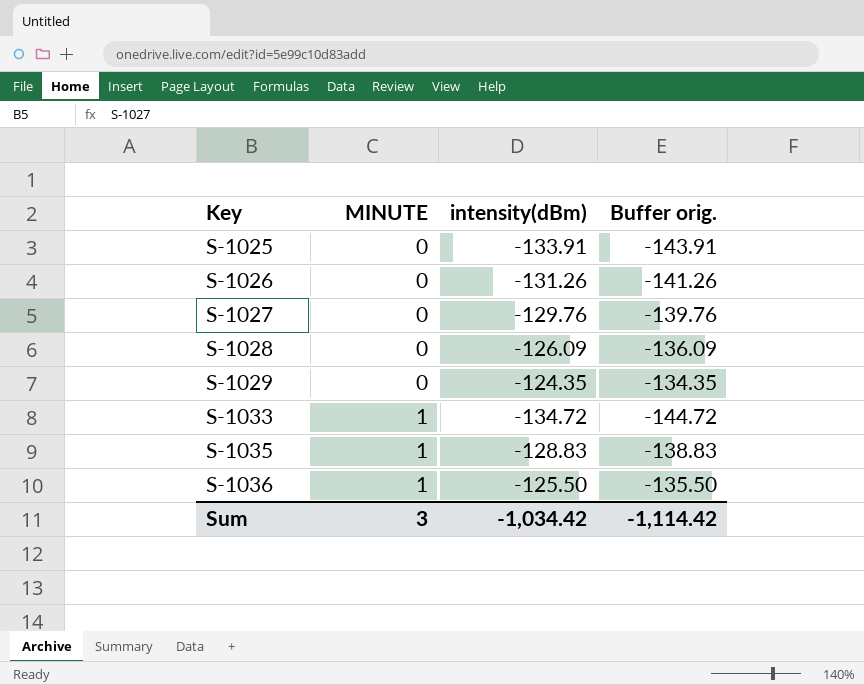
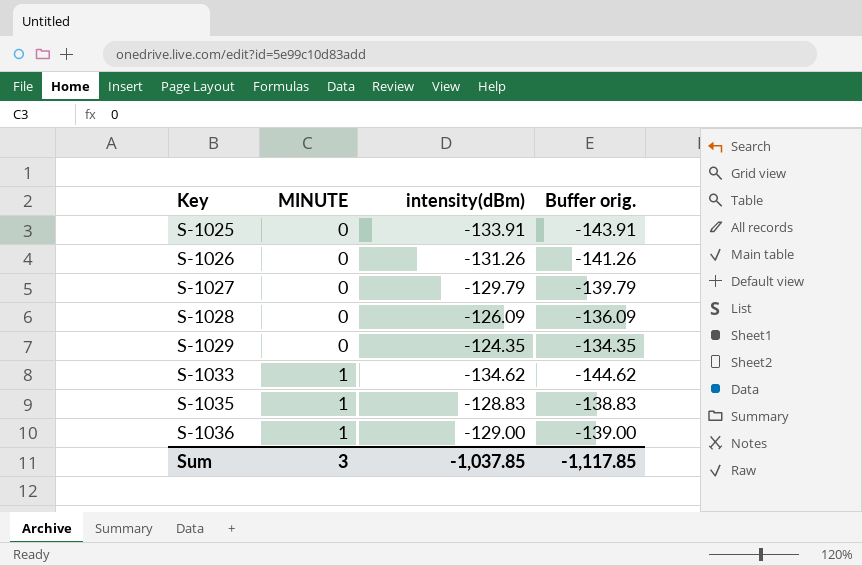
S-1027 | intensity(dBm): -129.76 -> -129.79
S-1027 | Buffer orig.: -139.76 -> -139.79
S-1033 | intensity(dBm): -134.72 -> -134.62
S-1033 | Buffer orig.: -144.72 -> -144.62
S-1036 | intensity(dBm): -125.50 -> -129.00
S-1036 | Buffer orig.: -135.50 -> -139.00
Sum | intensity(dBm): -1,034.42 -> -1,037.85
Sum | Buffer orig.: -1,114.42 -> -1,117.85

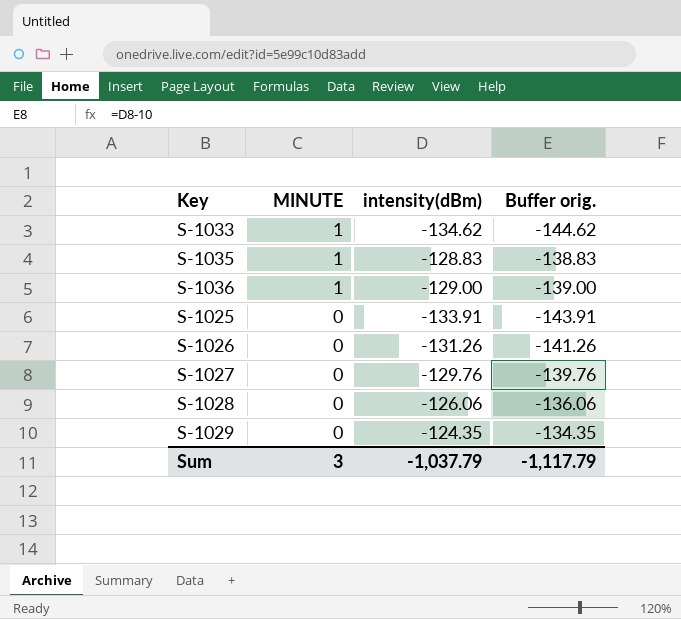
row order: Key ascending -> MINUTE descending
S-1027 | intensity(dBm): -129.79 -> -129.76
S-1027 | Buffer orig.: -139.79 -> -139.76
S-1028 | intensity(dBm): -126.09 -> -126.06
S-1028 | Buffer orig.: -136.09 -> -136.06
Sum | intensity(dBm): -1,037.85 -> -1,037.79
Sum | Buffer orig.: -1,117.85 -> -1,117.79

